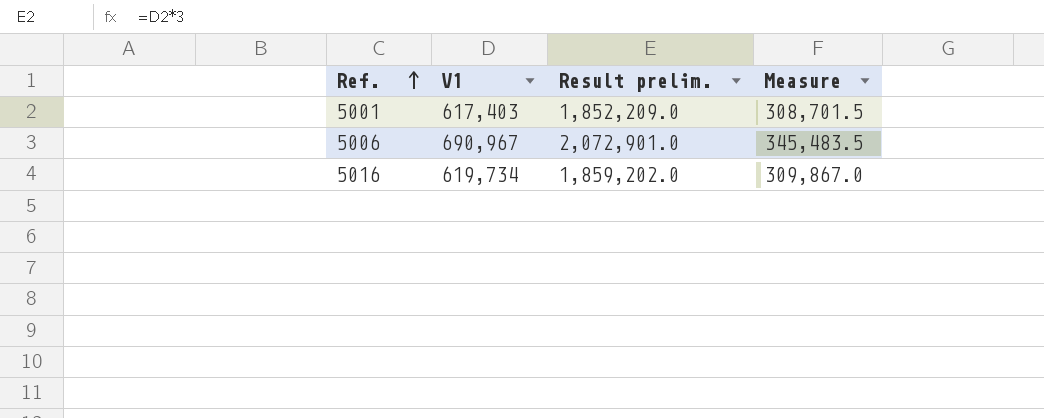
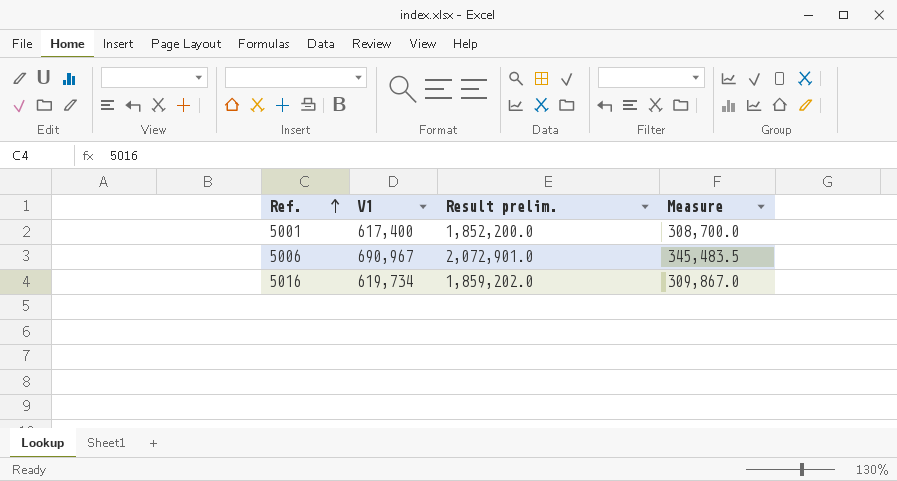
5001 | V1: 617,403 -> 617,400
5001 | Result prelim.: 1,852,209.0 -> 1,852,200.0
5001 | Measure: 308,701.5 -> 308,700.0

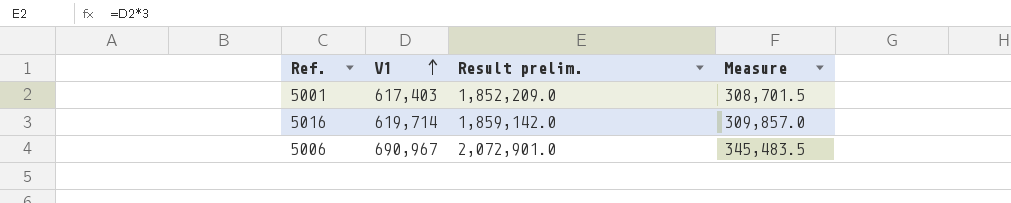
row order: Ref. ascending -> V1 ascending
5001 | V1: 617,400 -> 617,403
5001 | Result prelim.: 1,852,200.0 -> 1,852,209.0
5001 | Measure: 308,700.0 -> 308,701.5
5016 | V1: 619,734 -> 619,714
5016 | Result prelim.: 1,859,202.0 -> 1,859,142.0
5016 | Measure: 309,867.0 -> 309,857.0

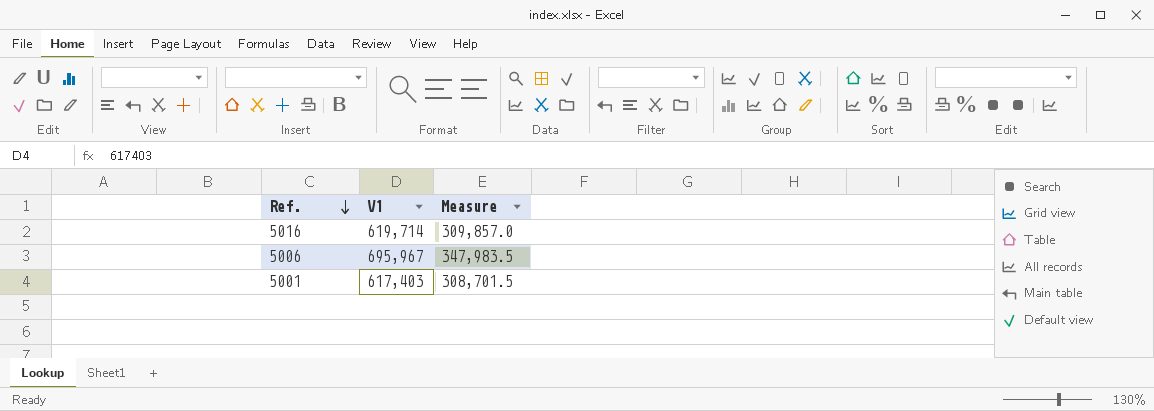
row order: V1 ascending -> Ref. descending
column Result prelim. | formula: [V1] * 3 -> none
5006 | V1: 690,967 -> 695,967
5006 | Measure: 345,483.5 -> 347,983.5

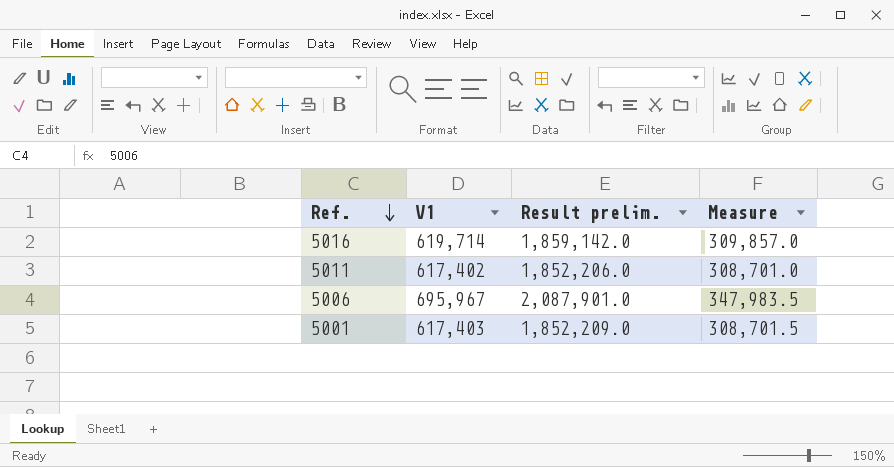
column Result prelim. | formula: none -> [V1] * 3
row 5011: none -> 617,402 | 1,852,206.0 | 308,701.0

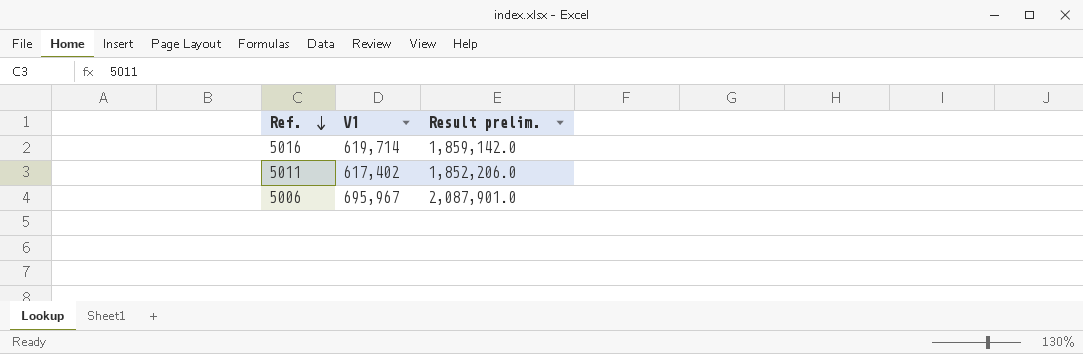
column Measure | formula: [V1] * 0.5 -> none
row 5001: 617,403 | 1,852,209.0 | 308,701.5 -> none

